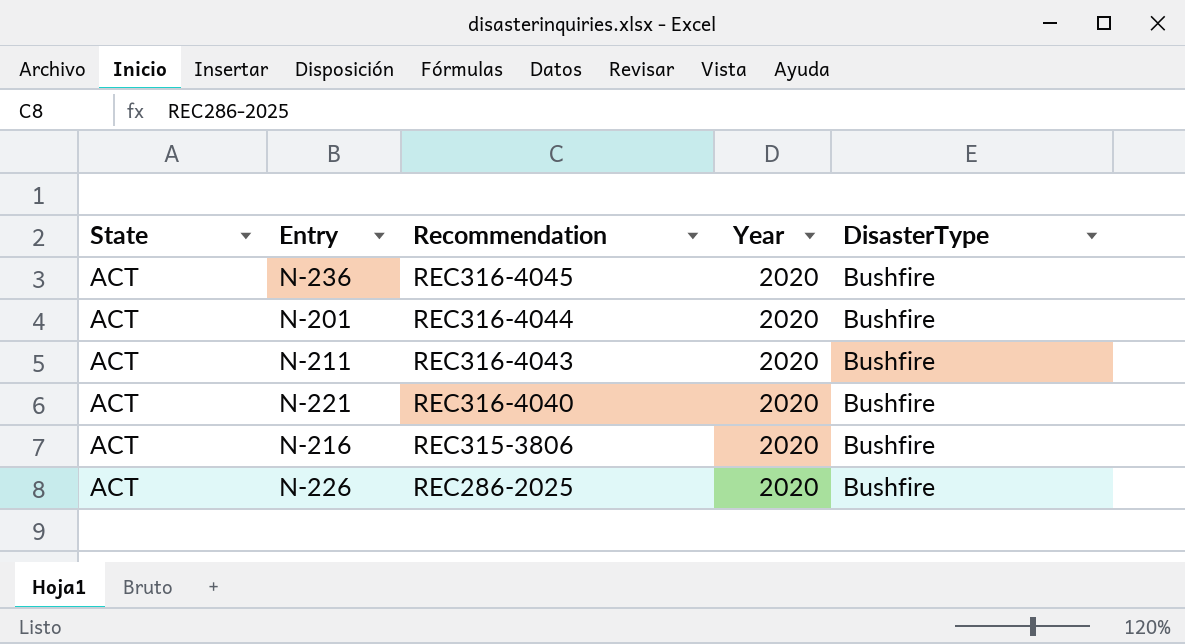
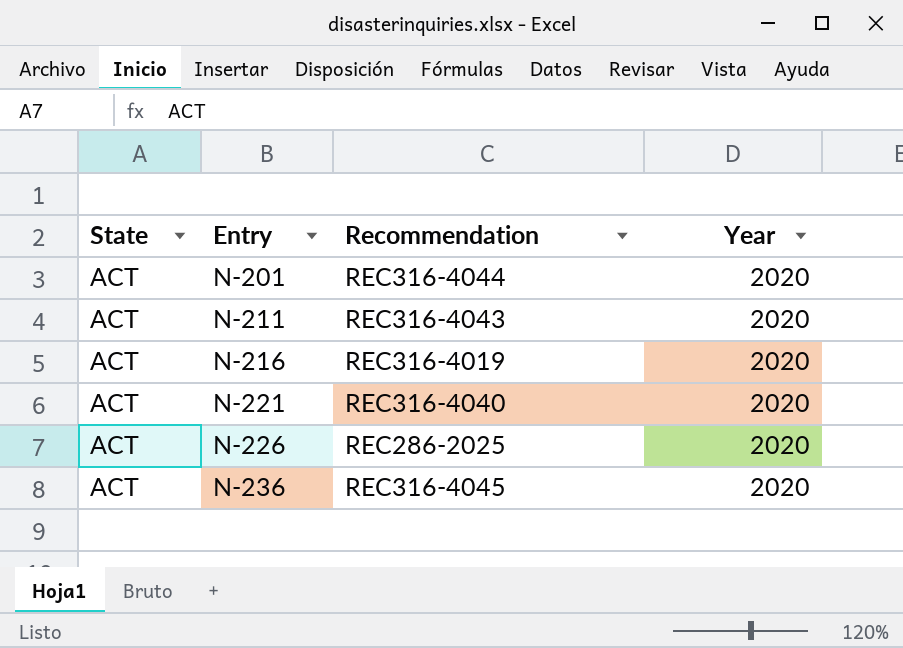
row order: Recommendation descending -> Entry ascending
column DisasterType | position: 5 -> none
N-216 | Recommendation: REC315-3806 -> REC316-4019

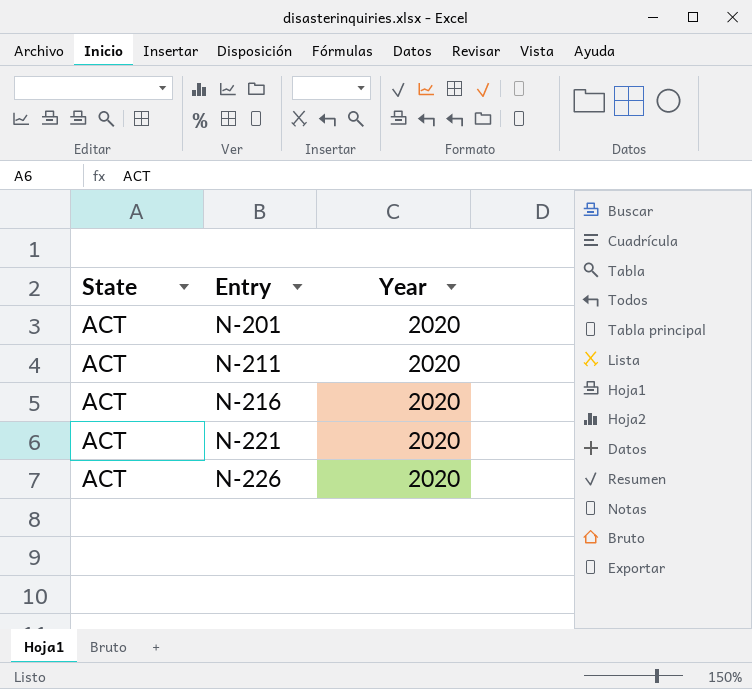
column Recommendation | position: 3 -> none
row N-236: ACT | REC316-4045 | 2020 -> none

